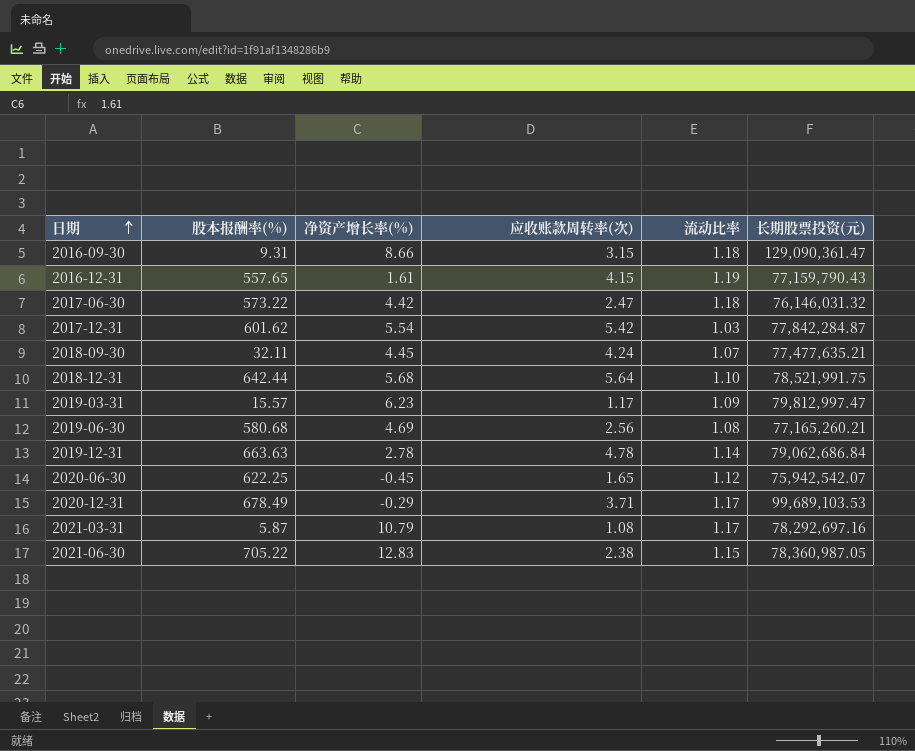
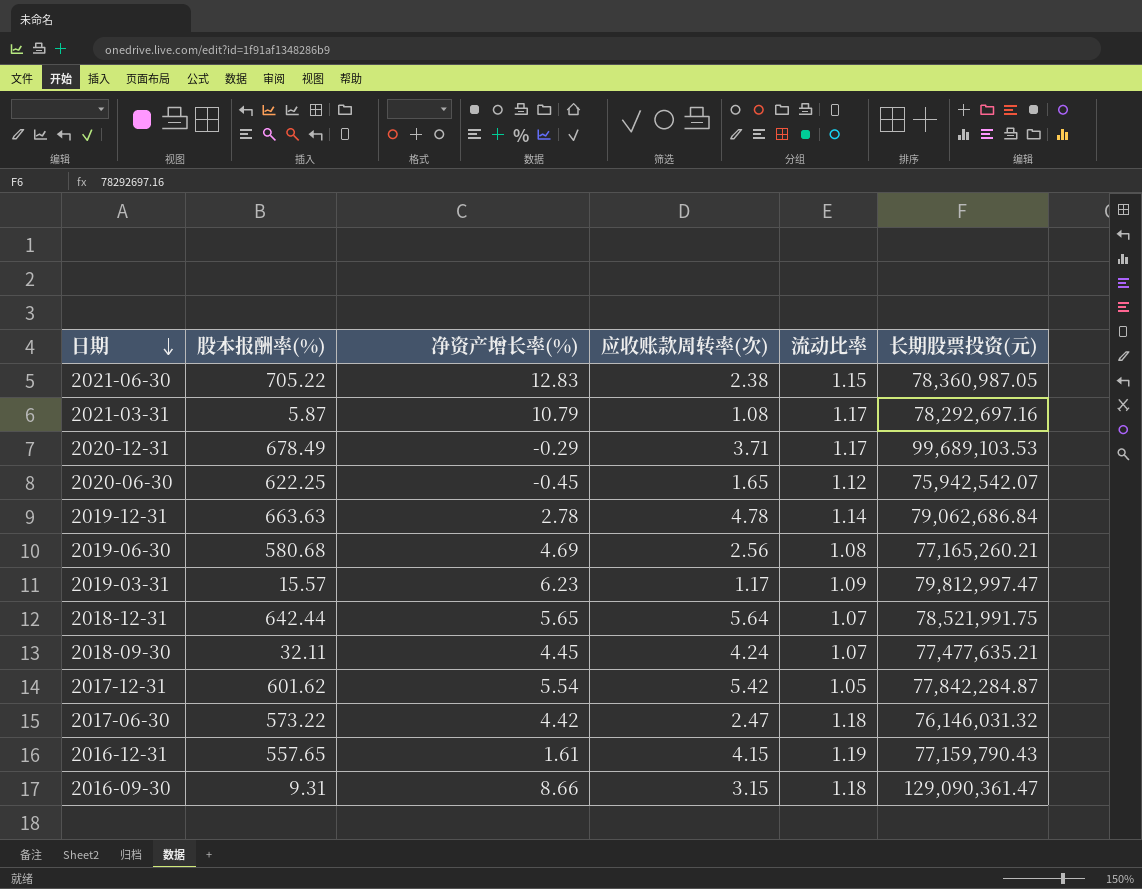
row order: 日期 ascending -> 日期 descending
2018-12-31 | 净资产增长率(%): 5.68 -> 5.65
2018-12-31 | 流动比率: 1.10 -> 1.07
2017-12-31 | 流动比率: 1.03 -> 1.05

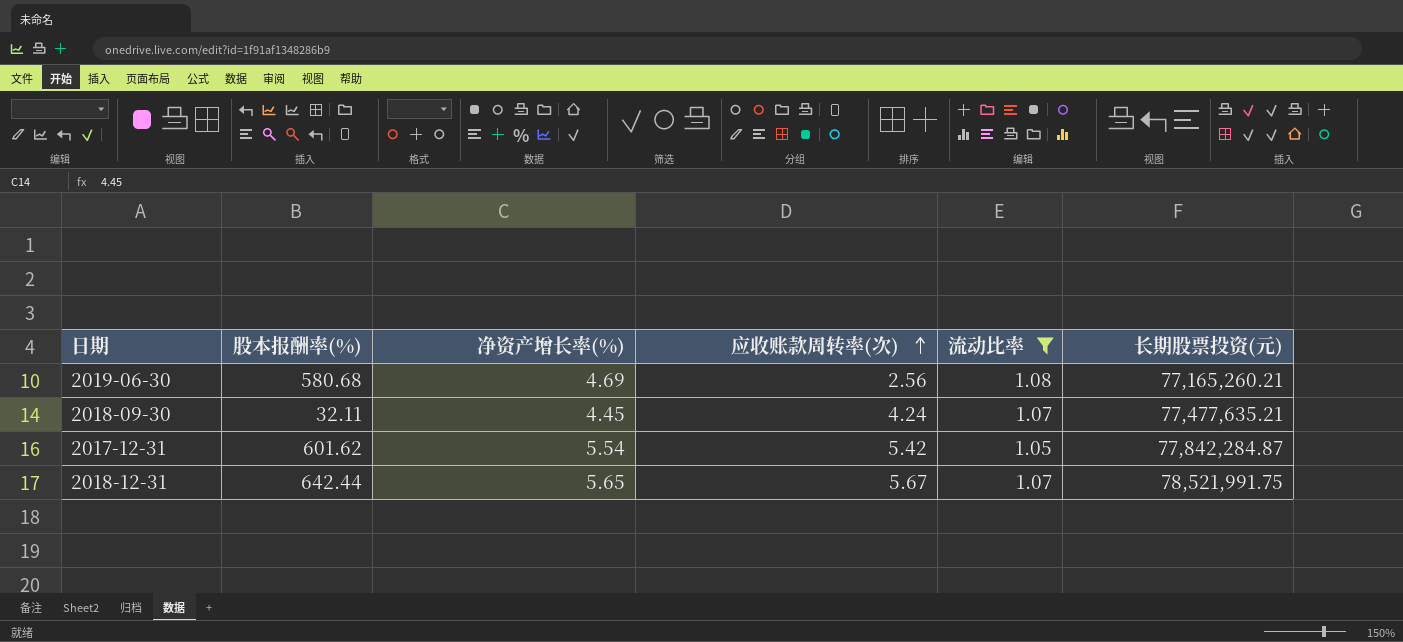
filter: none -> 流动比率 <= 1.08
row order: 日期 descending -> 应收账款周转率(次) ascending
2018-12-31 | 应收账款周转率(次): 5.64 -> 5.67

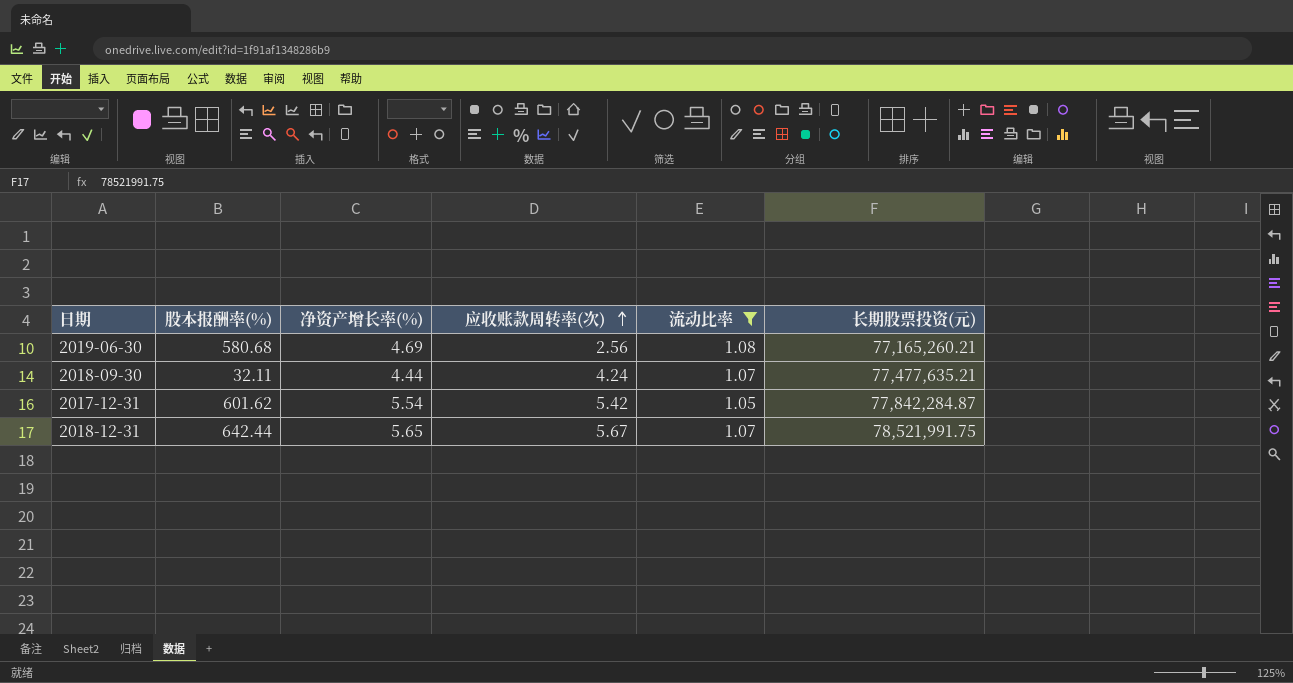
2018-09-30 | 净资产增长率(%): 4.45 -> 4.44

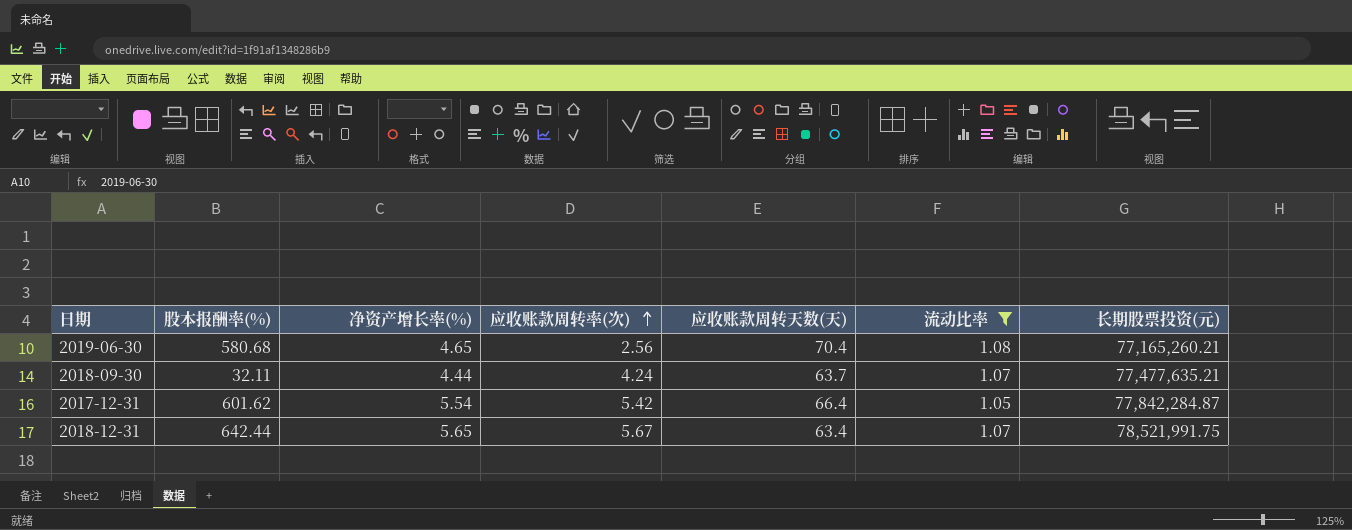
column 应收账款周转天数(天) | position: none -> 5
2019-06-30 | 净资产增长率(%): 4.69 -> 4.65

